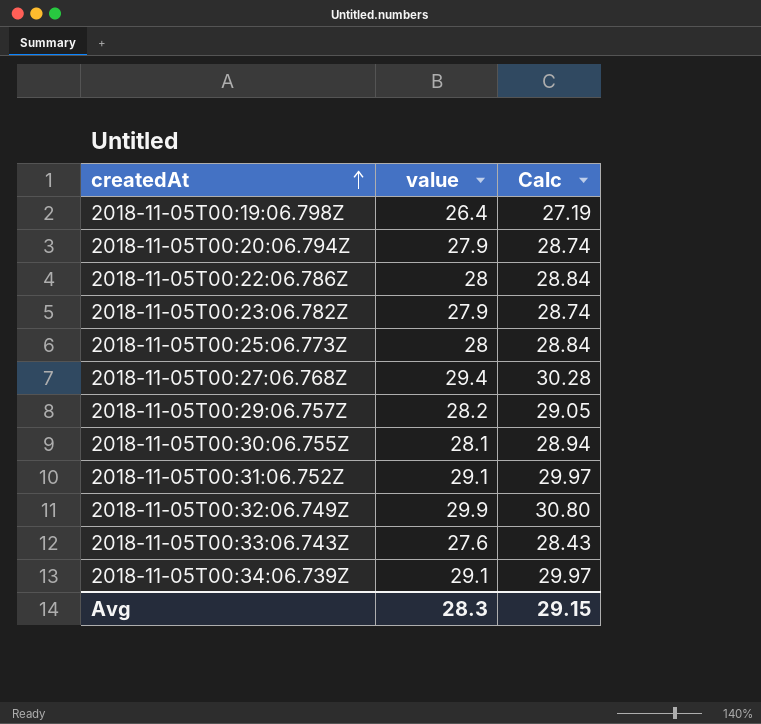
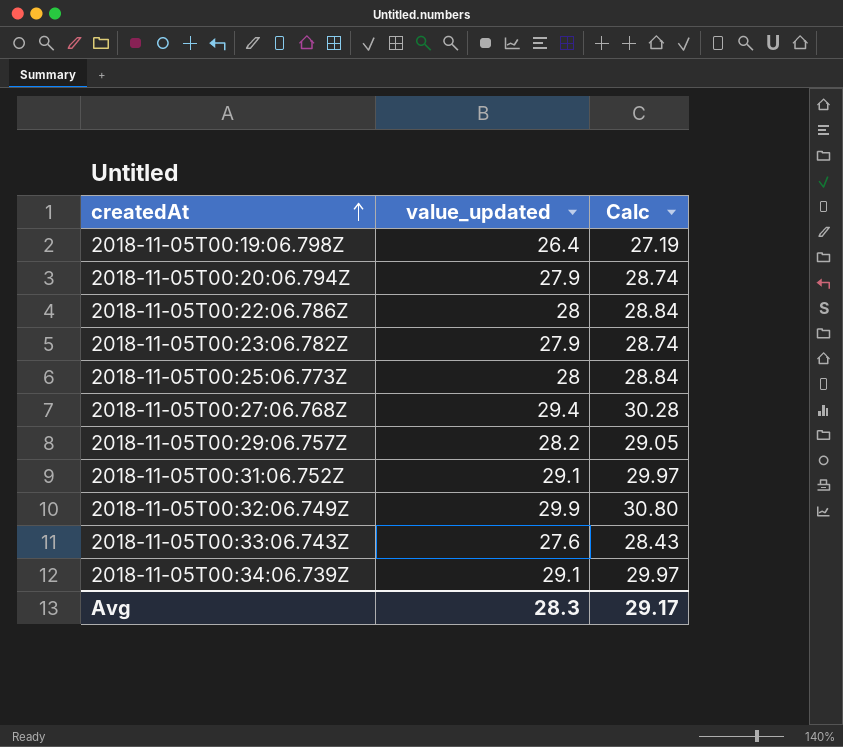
column name: value -> value_updated
row 2018-11-05T00:30:06.755Z: 28.1 | 28.94 -> none
Avg | Calc: 29.15 -> 29.17

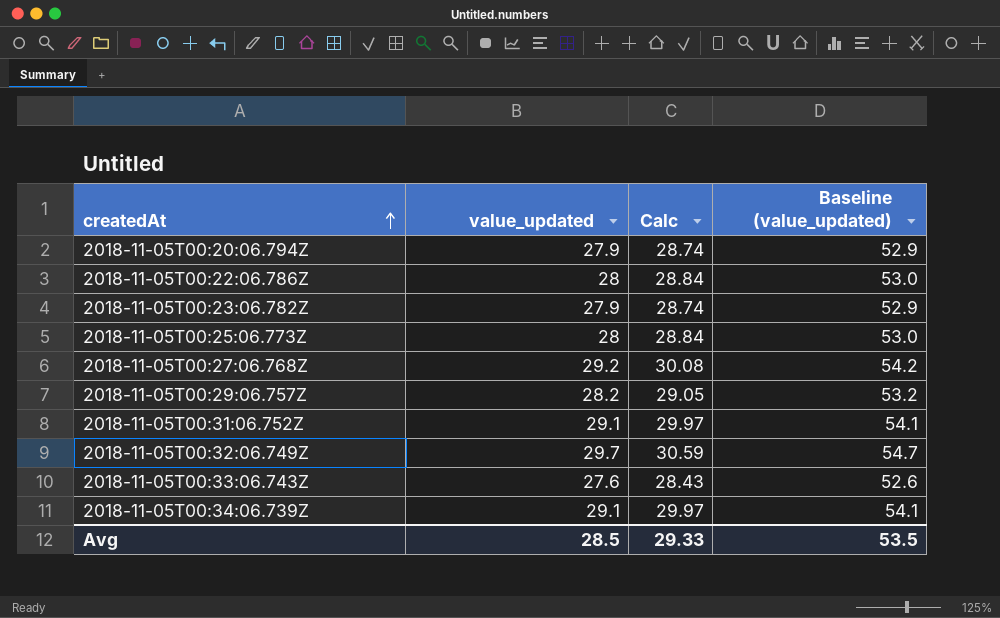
column Baseline (value_updated) | formula: none -> [value_updated] + 25
row 2018-11-05T00:19:06.798Z: 26.4 | 27.19 -> none
2018-11-05T00:27:06.768Z | value_updated: 29.4 -> 29.2
2018-11-05T00:27:06.768Z | Calc: 30.28 -> 30.08
2018-11-05T00:32:06.749Z | value_updated: 29.9 -> 29.7
2018-11-05T00:32:06.749Z | Calc: 30.80 -> 30.59
Avg | value_updated: 28.3 -> 28.5
Avg | Calc: 29.17 -> 29.33

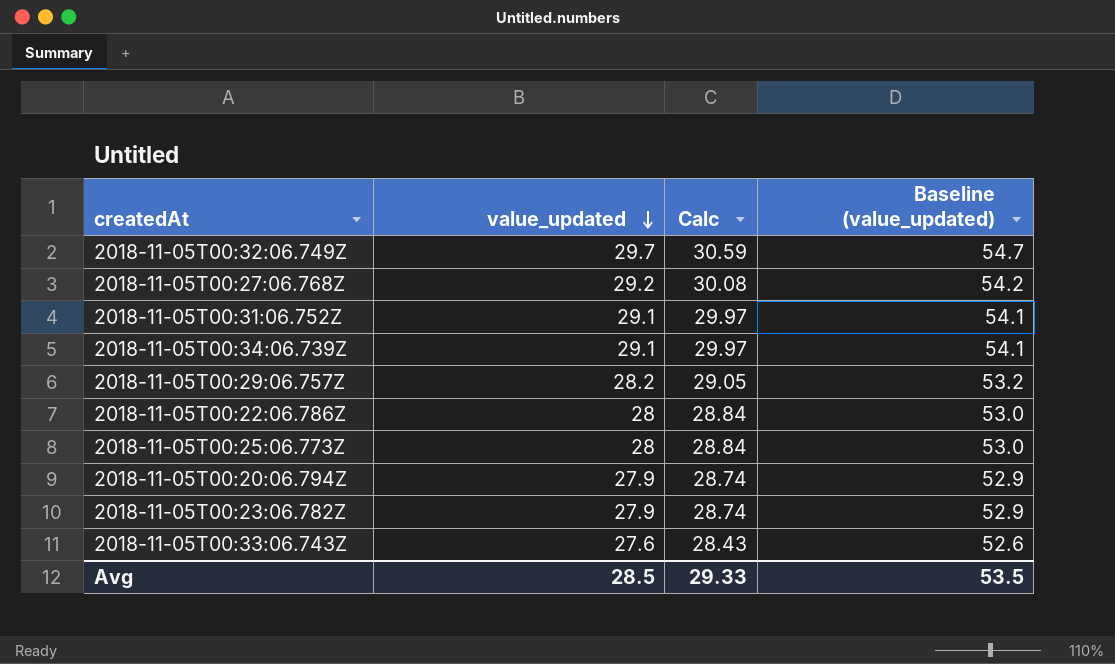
row order: createdAt ascending -> value_updated descending

